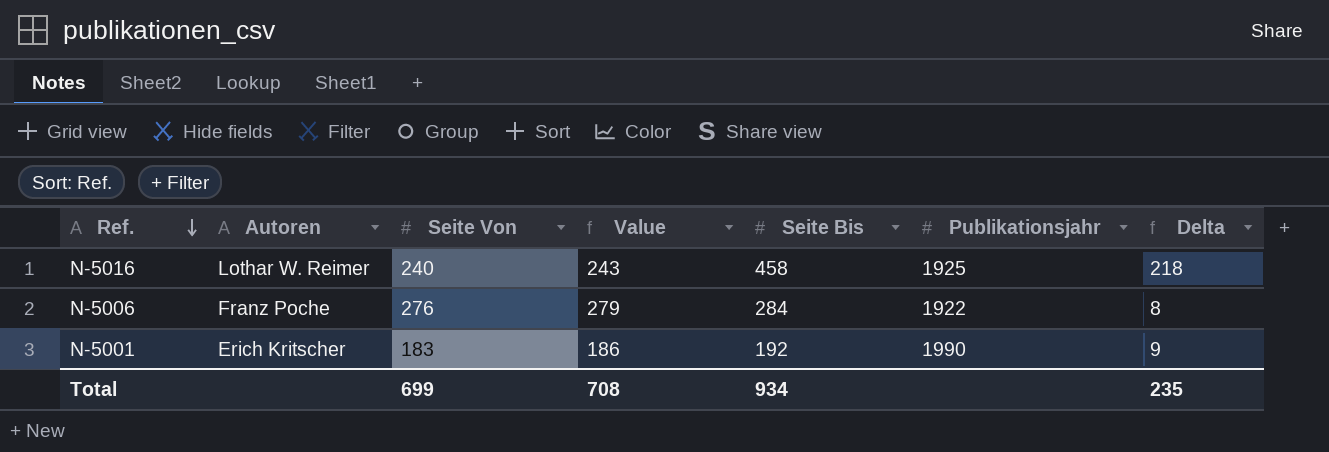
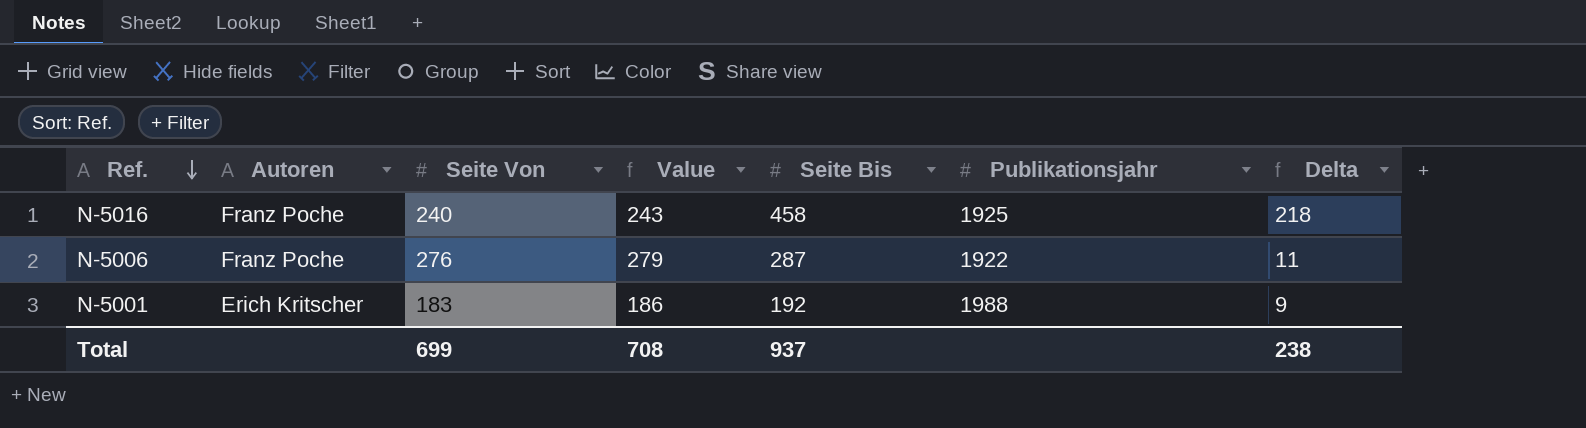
N-5016 | Autoren: Lothar W. Reimer -> Franz Poche
N-5006 | Seite Bis: 284 -> 287
N-5006 | Delta: 8 -> 11
N-5001 | Publikationsjahr: 1990 -> 1988
Total | Seite Bis: 934 -> 937
Total | Delta: 235 -> 238

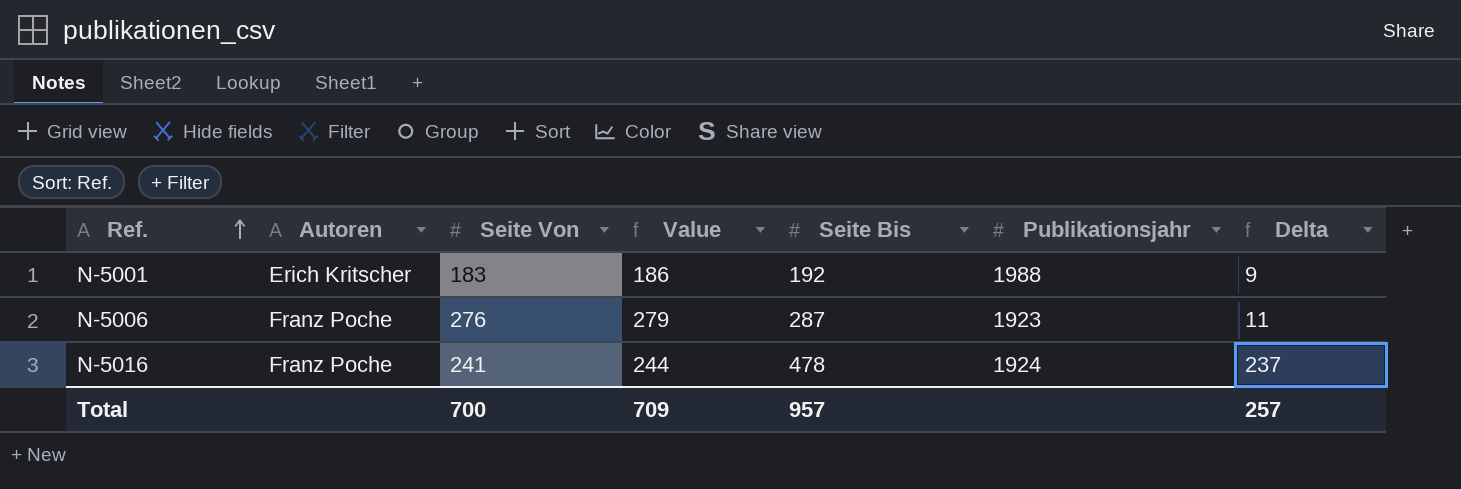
row order: Ref. descending -> Ref. ascending
N-5006 | Publikationsjahr: 1922 -> 1923
N-5016 | Seite Von: 240 -> 241
N-5016 | Value: 243 -> 244
N-5016 | Seite Bis: 458 -> 478
N-5016 | Publikationsjahr: 1925 -> 1924
N-5016 | Delta: 218 -> 237
Total | Seite Von: 699 -> 700
Total | Value: 708 -> 709
Total | Seite Bis: 937 -> 957
Total | Delta: 238 -> 257

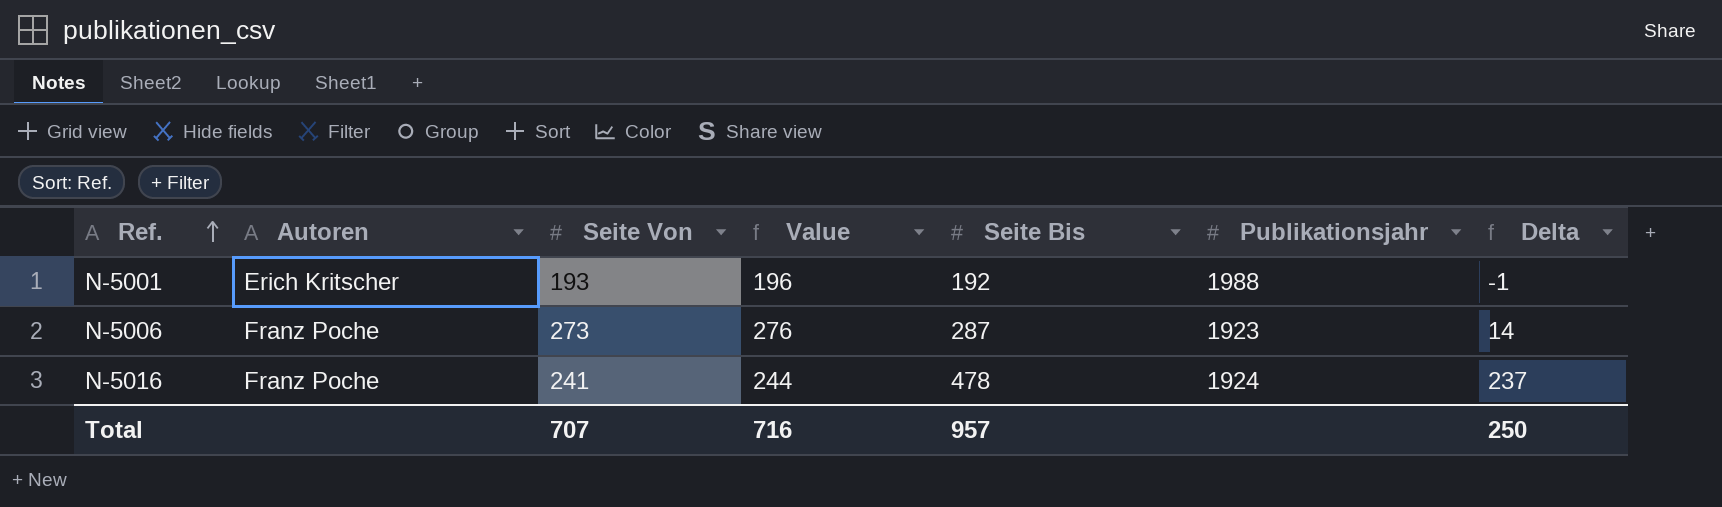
N-5001 | Seite Von: 183 -> 193
N-5001 | Value: 186 -> 196
N-5001 | Delta: 9 -> -1
N-5006 | Seite Von: 276 -> 273
N-5006 | Value: 279 -> 276
N-5006 | Delta: 11 -> 14
Total | Seite Von: 700 -> 707
Total | Value: 709 -> 716
Total | Delta: 257 -> 250

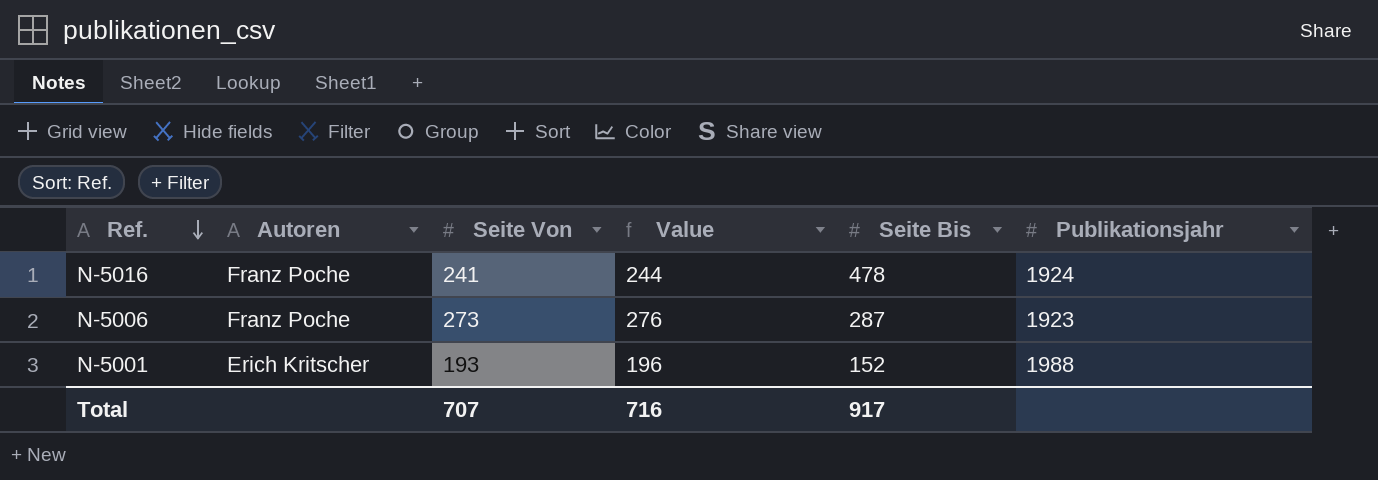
row order: Ref. ascending -> Ref. descending
column Delta | formula: [Seite Bis] - [Seite Von] -> none
N-5001 | Seite Bis: 192 -> 152
Total | Seite Bis: 957 -> 917

